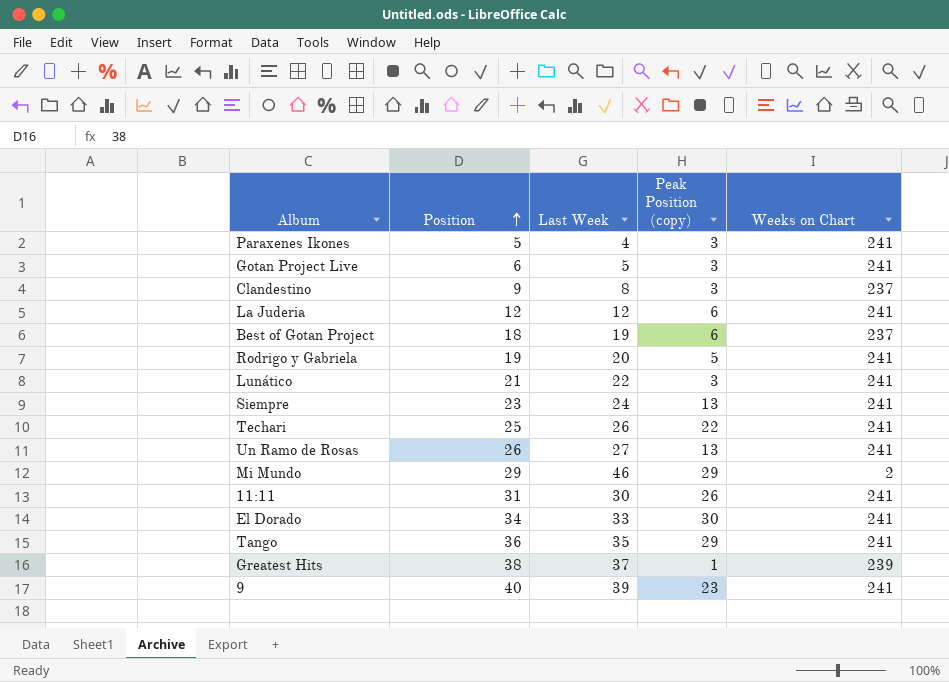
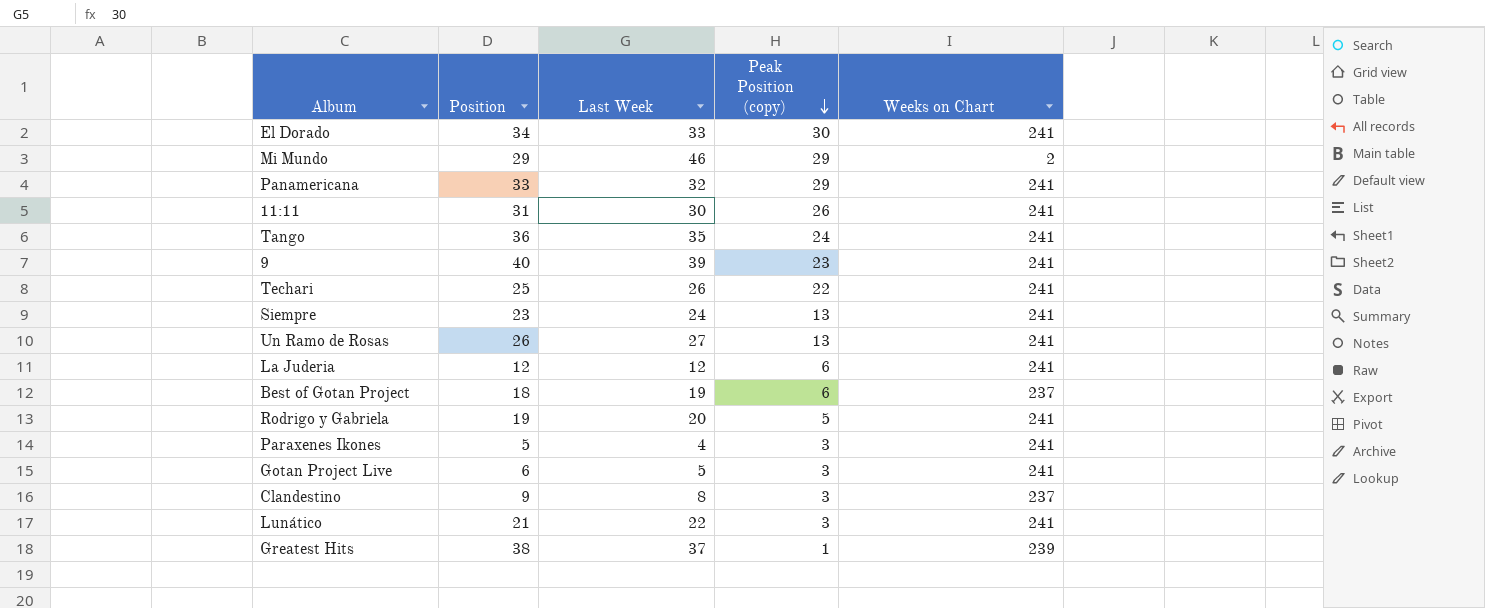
row order: Position ascending -> Peak Position (copy) descending
row Panamericana: none -> 33 | 32 | 29 | 241
Tango | Peak Position (copy): 29 -> 24

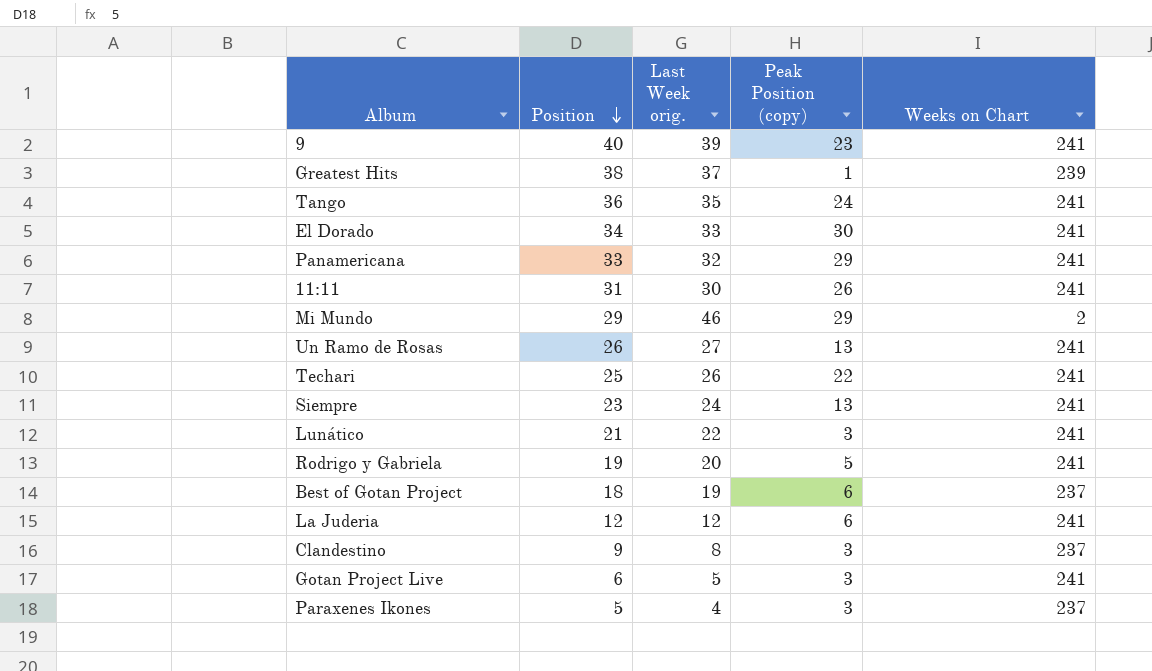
row order: Peak Position (copy) descending -> Position descending
column name: Last Week -> Last Week orig.
Paraxenes Ikones | Weeks on Chart: 241 -> 237

